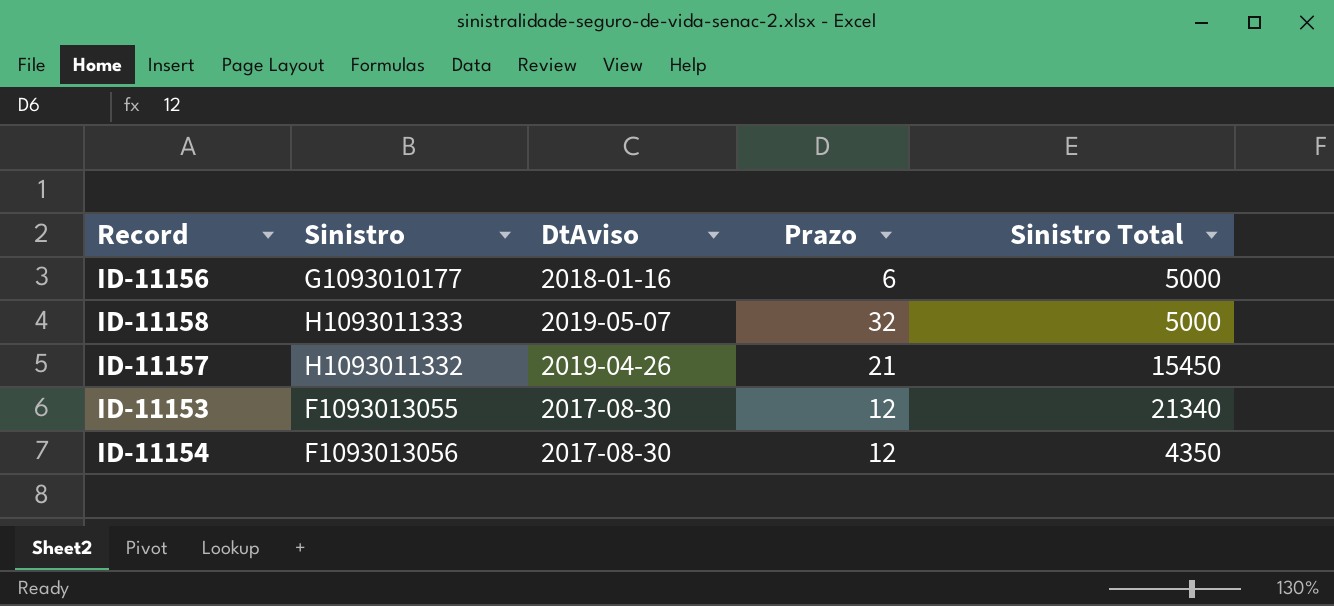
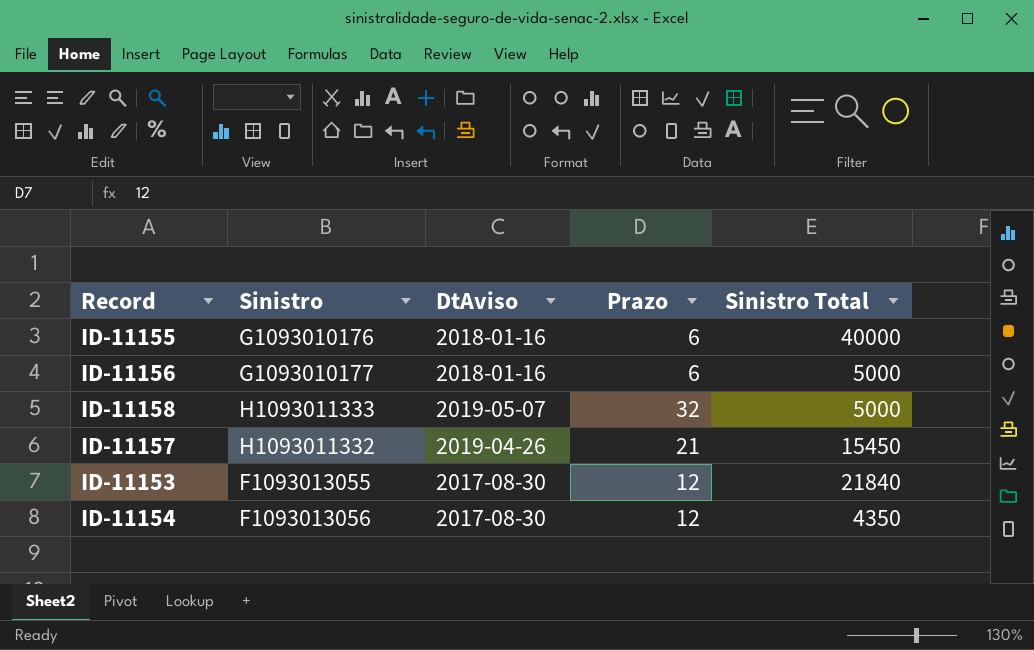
row ID-11155: none -> G1093010176 | 2018-01-16 | 6 | 40000
ID-11153 | Sinistro Total: 21340 -> 21840

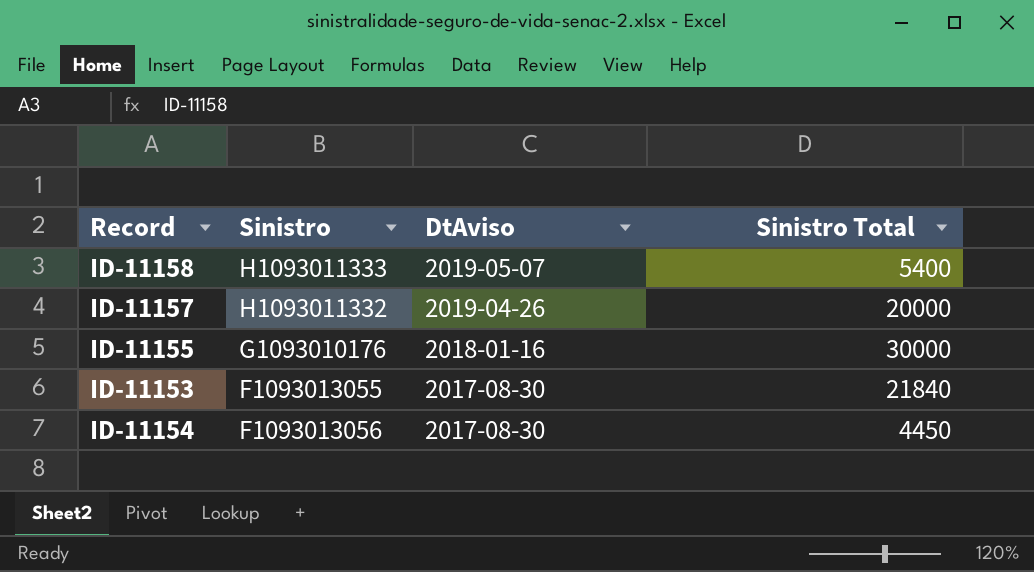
row order: none -> DtAviso descending
column Prazo | position: 4 -> none
row ID-11156: G1093010177 | 2018-01-16 | 6 | 5000 -> none
ID-11158 | Sinistro Total: 5000 -> 5400
ID-11157 | Sinistro Total: 15450 -> 20000
ID-11155 | Sinistro Total: 40000 -> 30000
ID-11154 | Sinistro Total: 4350 -> 4450

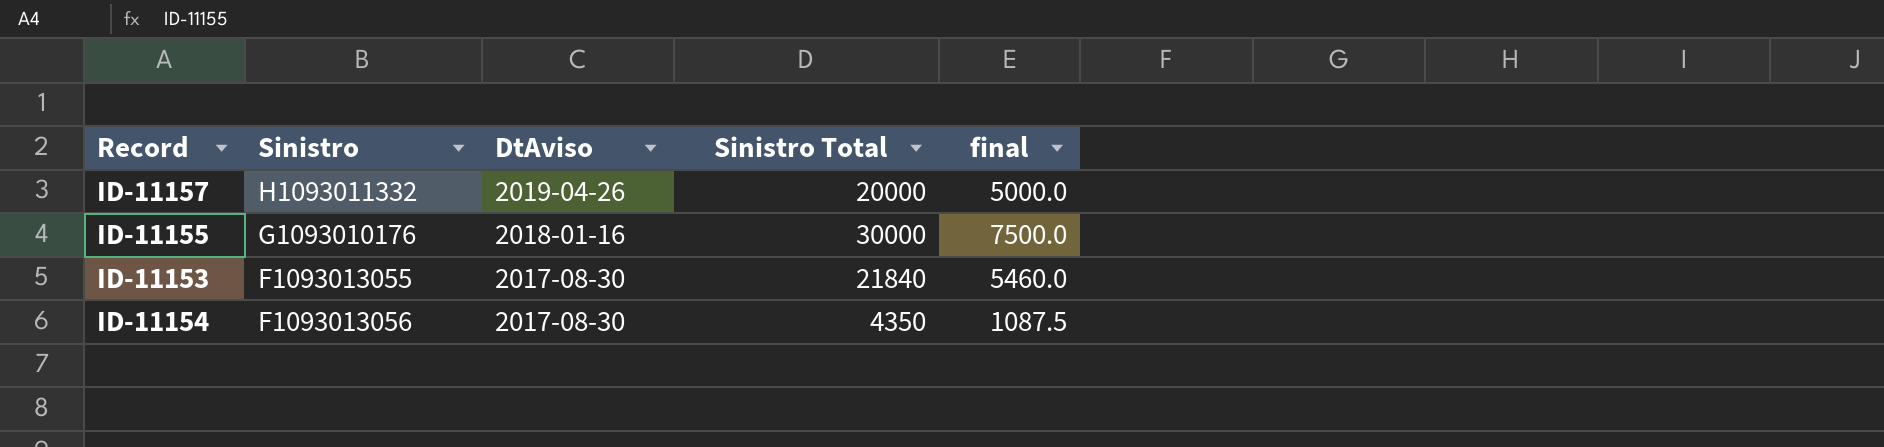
column final | formula: none -> [Sinistro Total] * 0.25
row ID-11158: H1093011333 | 2019-05-07 | 5400 -> none
ID-11154 | Sinistro Total: 4450 -> 4350

